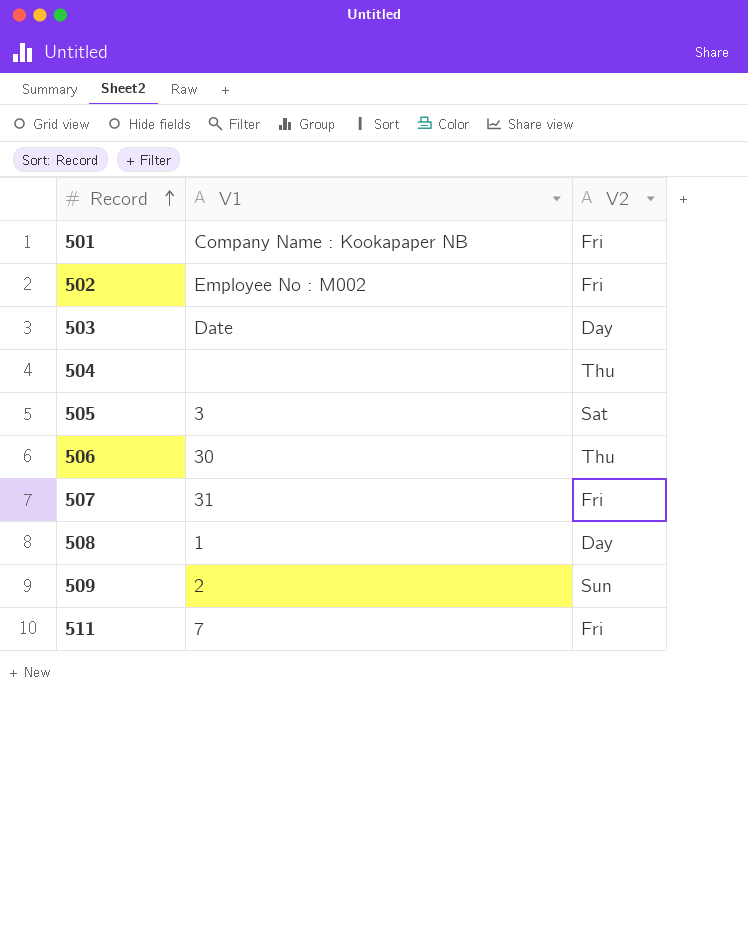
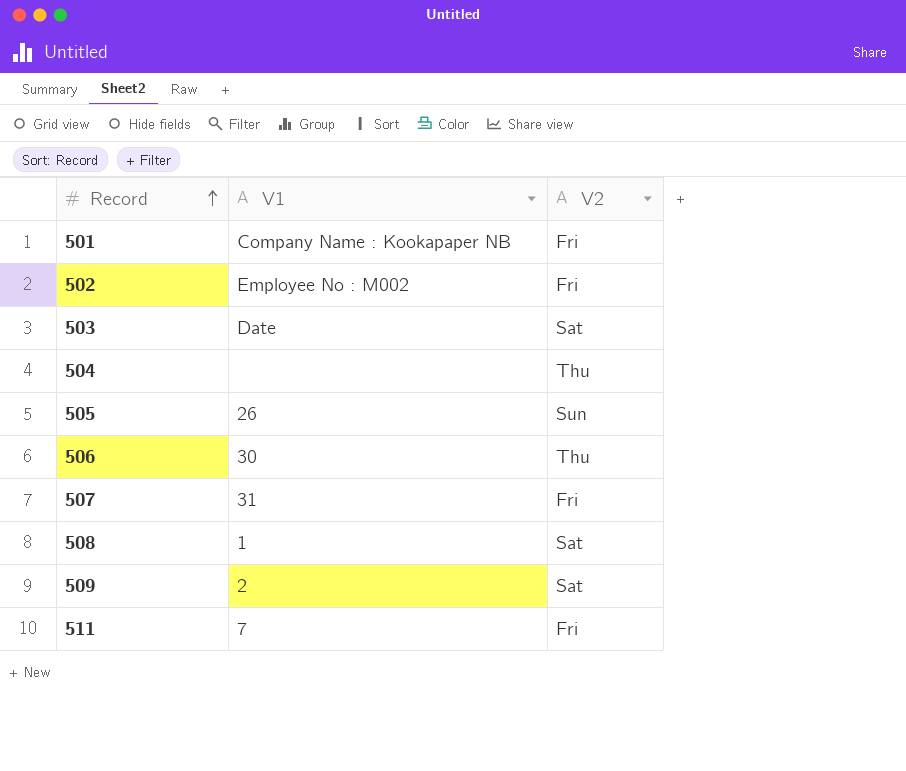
503 | V2: Day -> Sat
505 | V1: 3 -> 26
505 | V2: Sat -> Sun
508 | V2: Day -> Sat
509 | V2: Sun -> Sat

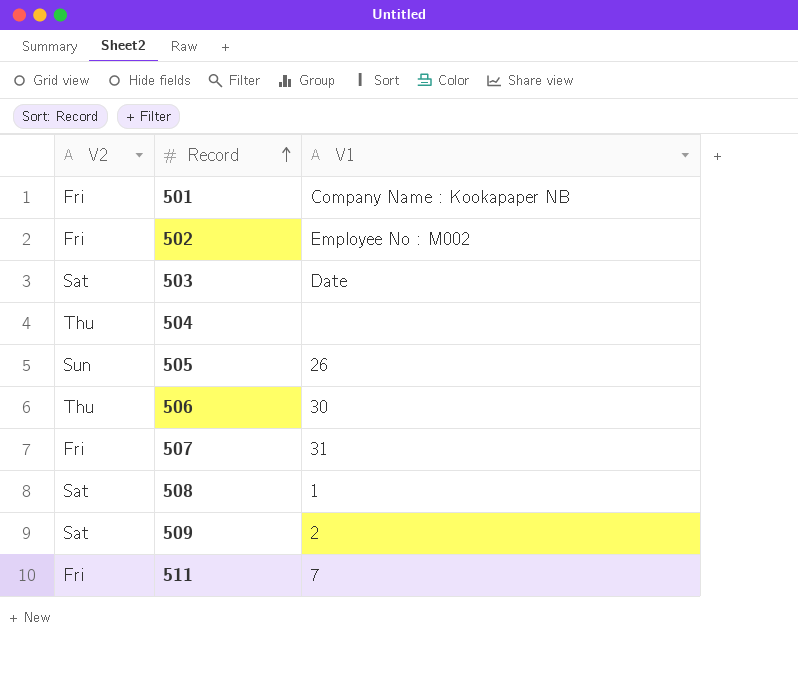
column V2 | position: 3 -> 1

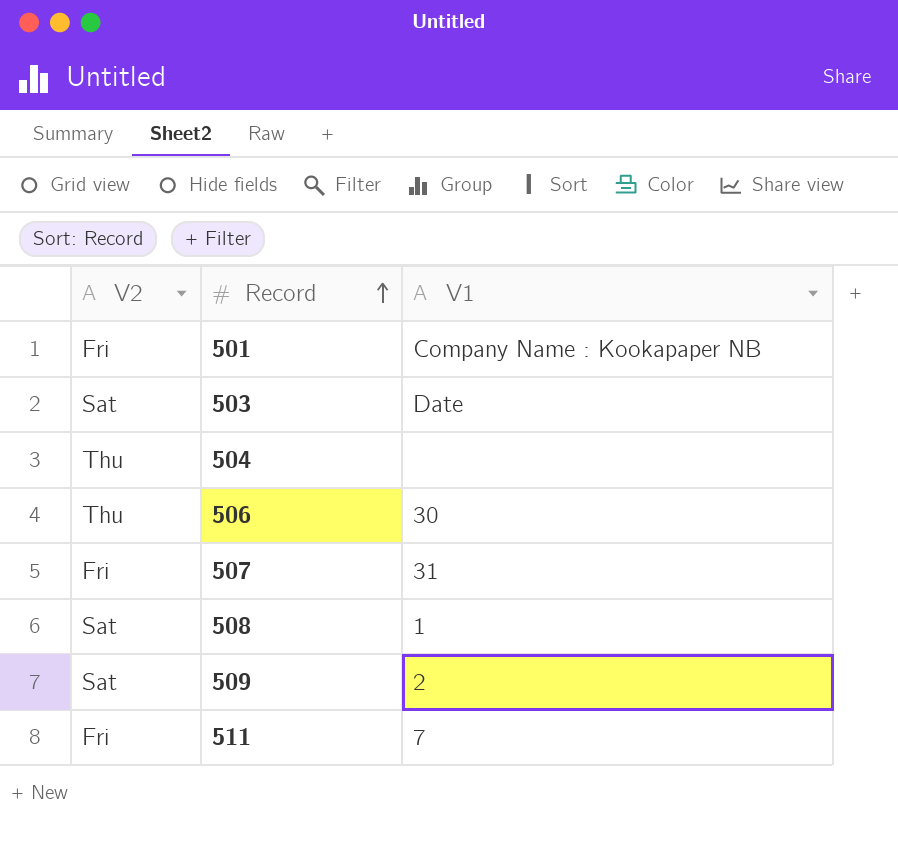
row 502: Fri | Employee No : M002 -> none
row 505: Sun | 26 -> none

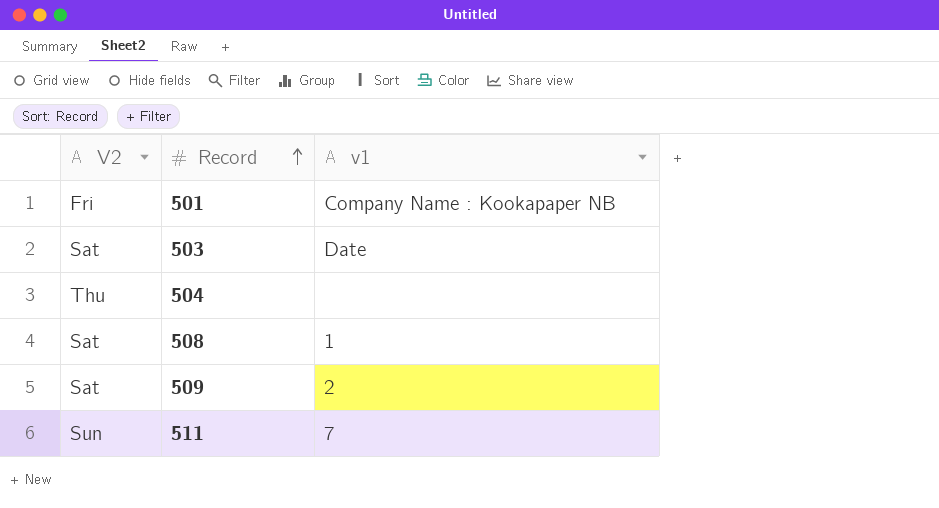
column name: V1 -> v1
row 506: Thu | 30 -> none
row 507: Fri | 31 -> none
511 | V2: Fri -> Sun

